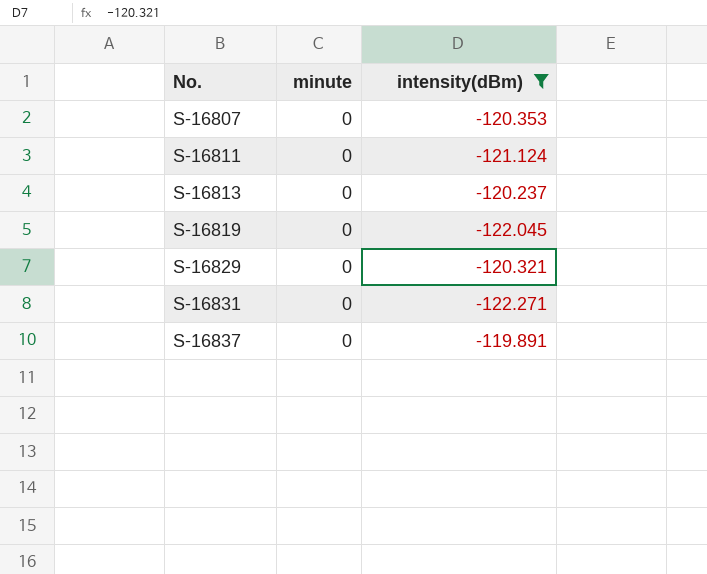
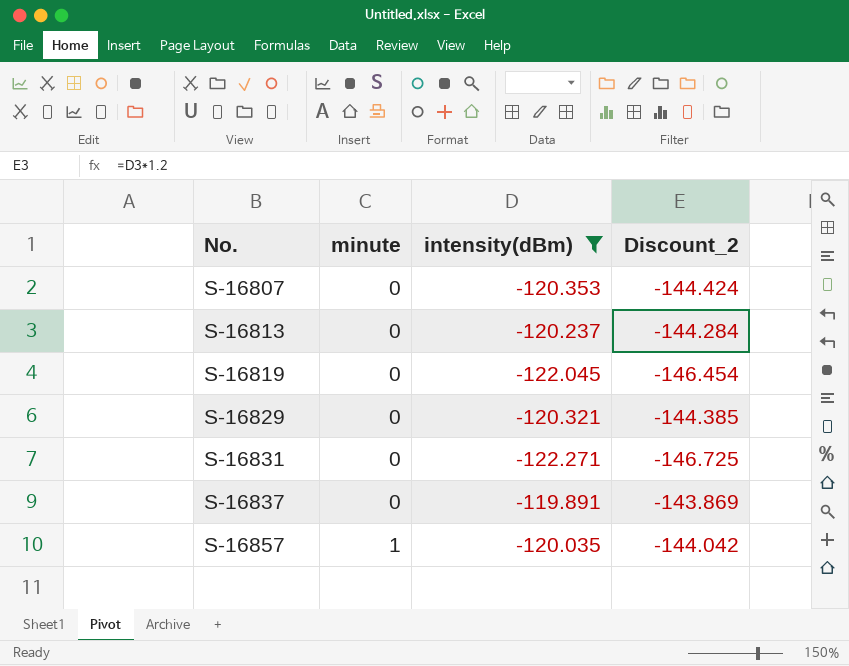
column Discount_2 | formula: none -> [intensity(dBm)] * 1.2
row S-16811: 0 | -121.124 -> none
row S-16857: none -> 1 | -120.035 | -144.042

